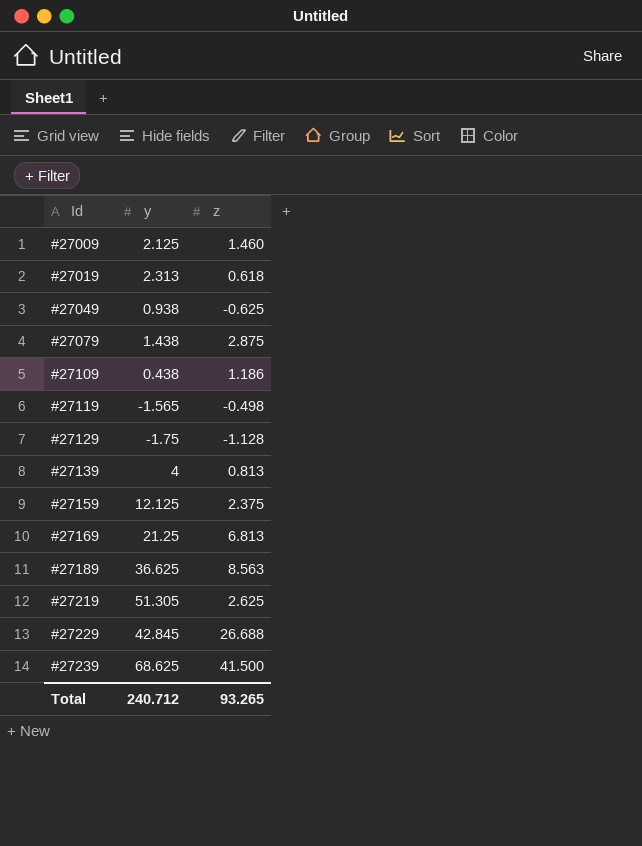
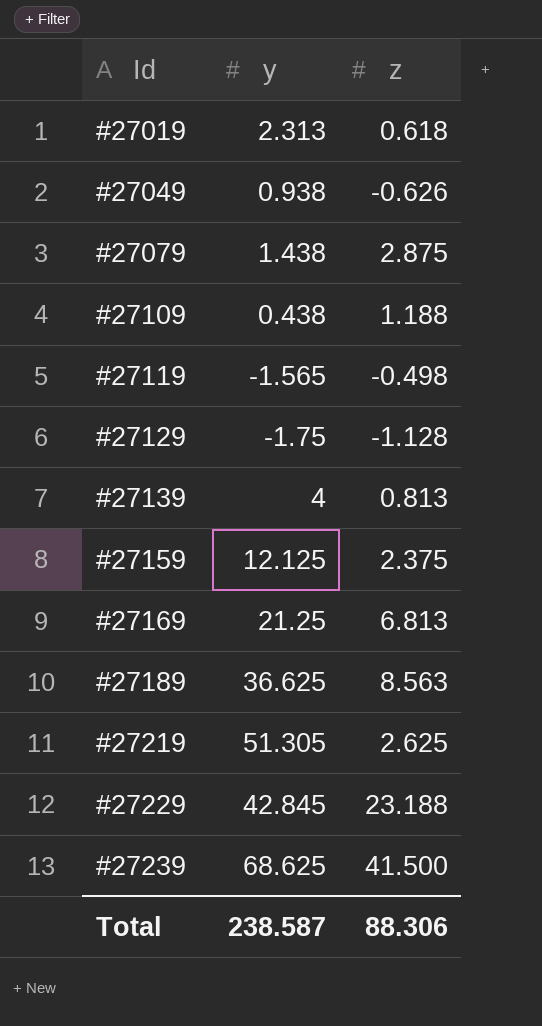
row #27009: 2.125 | 1.460 -> none
#27049 | z: -0.625 -> -0.626
#27109 | z: 1.186 -> 1.188
#27229 | z: 26.688 -> 23.188
Total | y: 240.712 -> 238.587
Total | z: 93.265 -> 88.306

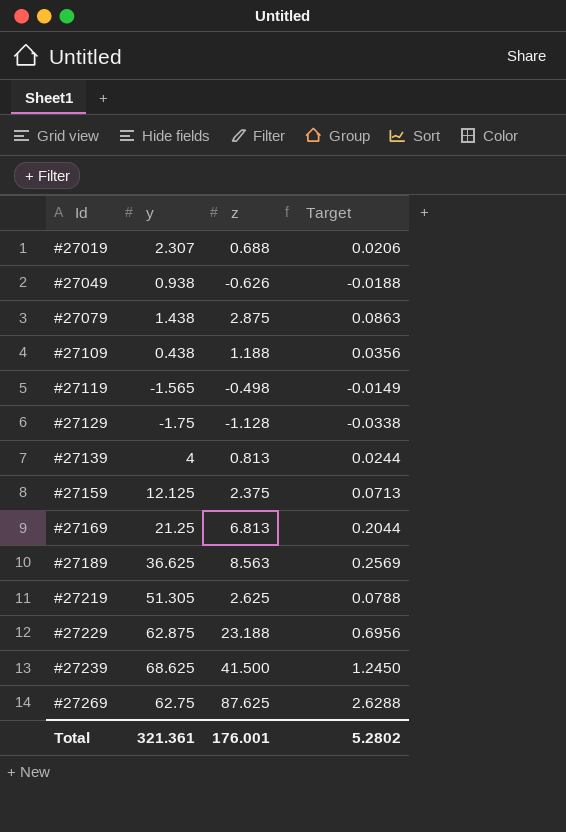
column Target | formula: none -> [z] * 0.03
#27019 | y: 2.313 -> 2.307
#27019 | z: 0.618 -> 0.688
#27229 | y: 42.845 -> 62.875
row #27269: none -> 62.75 | 87.625 | 2.6288
Total | y: 238.587 -> 321.361
Total | z: 88.306 -> 176.001

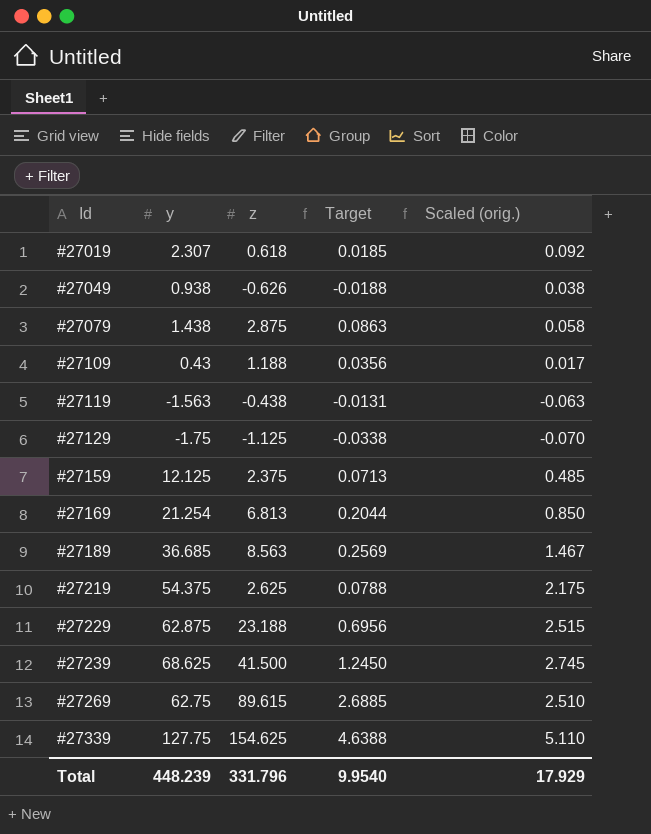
column Scaled (orig.) | formula: none -> [y] * 0.04
row #27139: 4 | 0.813 | 0.0244 -> none
#27019 | z: 0.688 -> 0.618
#27019 | Target: 0.0206 -> 0.0185
#27109 | y: 0.438 -> 0.43
#27119 | y: -1.565 -> -1.563
#27119 | z: -0.498 -> -0.438
#27119 | Target: -0.0149 -> -0.0131
#27129 | z: -1.128 -> -1.125
#27169 | y: 21.25 -> 21.254
#27189 | y: 36.625 -> 36.685
#27219 | y: 51.305 -> 54.375
#27269 | z: 87.625 -> 89.615
#27269 | Target: 2.6288 -> 2.6885
row #27339: none -> 127.75 | 154.625 | 4.6388 | 5.110
Total | y: 321.361 -> 448.239
Total | z: 176.001 -> 331.796
Total | Target: 5.2802 -> 9.9540

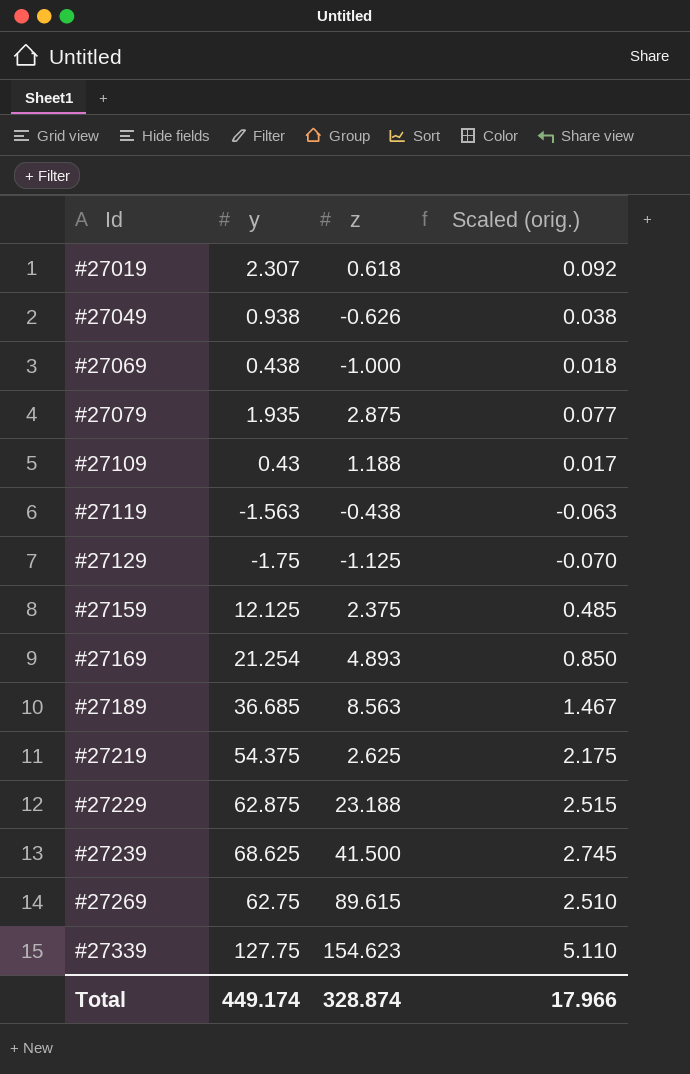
column Target | formula: [z] * 0.03 -> none
row #27069: none -> 0.438 | -1.000 | 0.018
#27079 | y: 1.438 -> 1.935
#27079 | Scaled (orig.): 0.058 -> 0.077
#27169 | z: 6.813 -> 4.893
#27339 | z: 154.625 -> 154.623
Total | y: 448.239 -> 449.174
Total | z: 331.796 -> 328.874
Total | Scaled (orig.): 17.929 -> 17.966

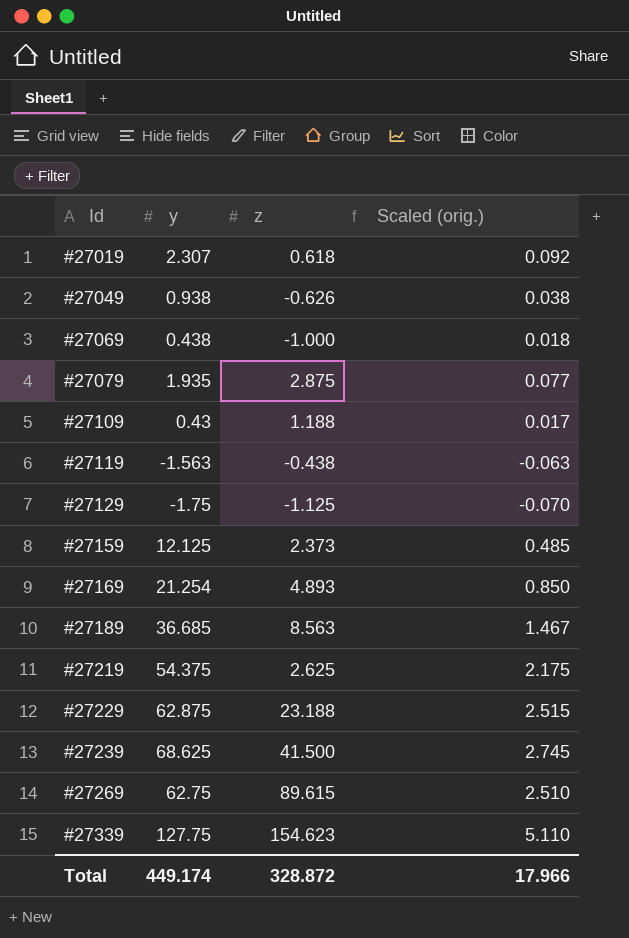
#27159 | z: 2.375 -> 2.373
Total | z: 328.874 -> 328.872

